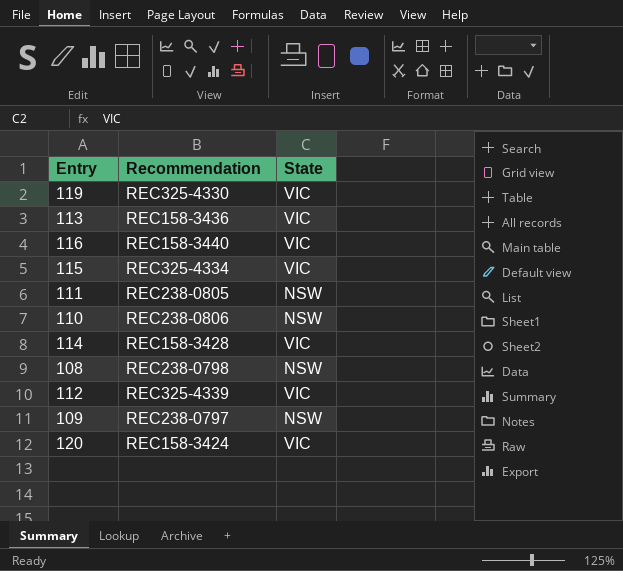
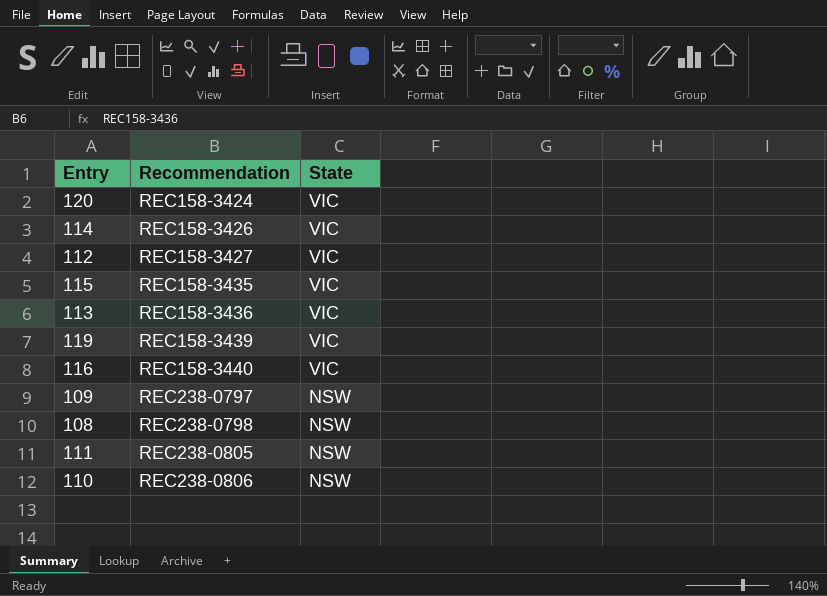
row order: none -> Recommendation ascending
114 | Recommendation: REC158-3428 -> REC158-3426
112 | Recommendation: REC325-4339 -> REC158-3427
115 | Recommendation: REC325-4334 -> REC158-3435
119 | Recommendation: REC325-4330 -> REC158-3439

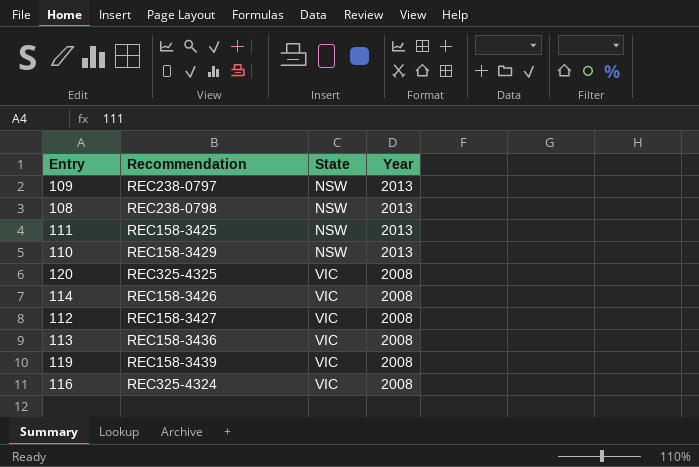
row order: Recommendation ascending -> State ascending
column Year | position: none -> 4
row 115: REC158-3435 | VIC -> none
111 | Recommendation: REC238-0805 -> REC158-3425
110 | Recommendation: REC238-0806 -> REC158-3429
120 | Recommendation: REC158-3424 -> REC325-4325
116 | Recommendation: REC158-3440 -> REC325-4324

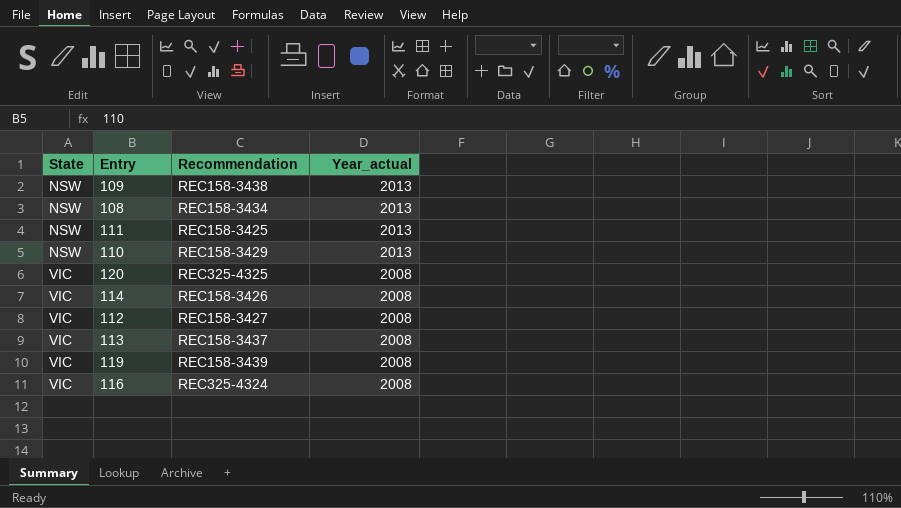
column State | position: 3 -> 1
column name: Year -> Year_actual
109 | Recommendation: REC238-0797 -> REC158-3438
108 | Recommendation: REC238-0798 -> REC158-3434
113 | Recommendation: REC158-3436 -> REC158-3437

